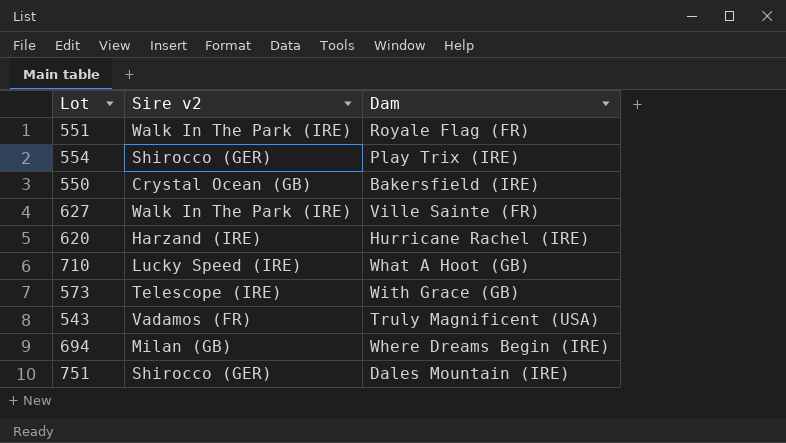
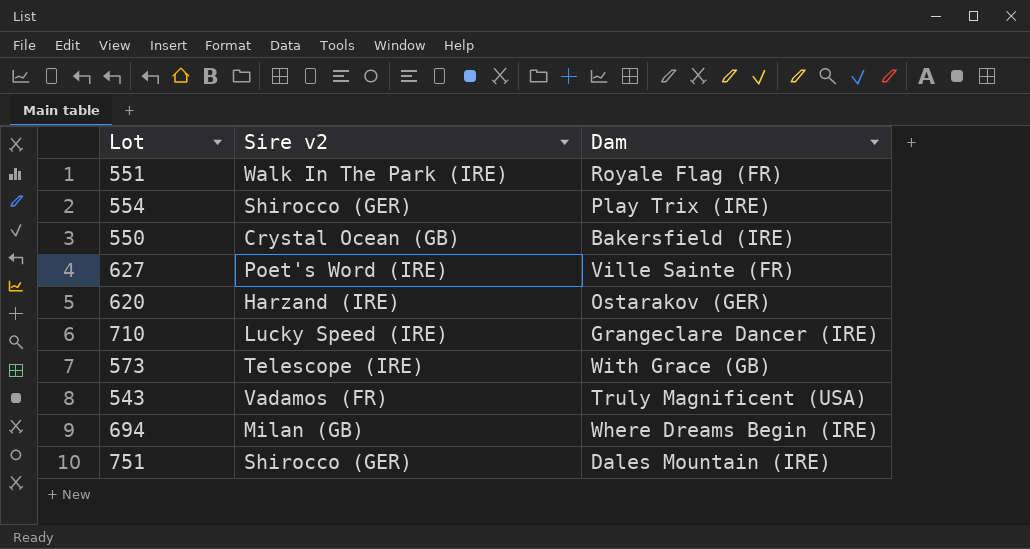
627 | Sire v2: Walk In The Park (IRE) -> Poet's Word (IRE)
620 | Dam: Hurricane Rachel (IRE) -> Ostarakov (GER)
710 | Dam: What A Hoot (GB) -> Grangeclare Dancer (IRE)

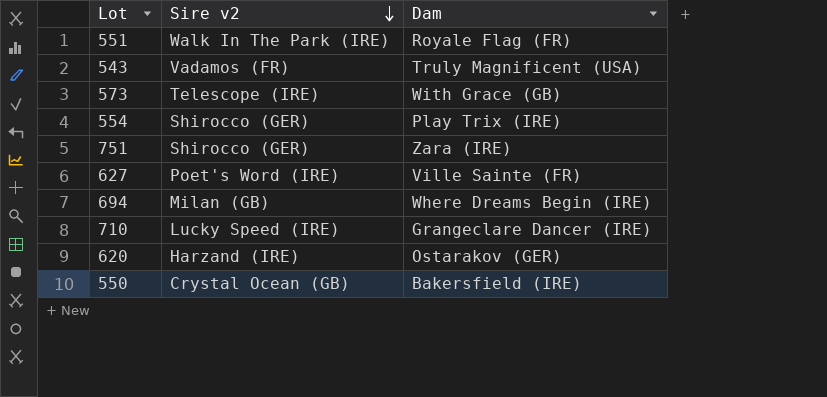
row order: none -> Sire v2 descending
751 | Dam: Dales Mountain (IRE) -> Zara (IRE)

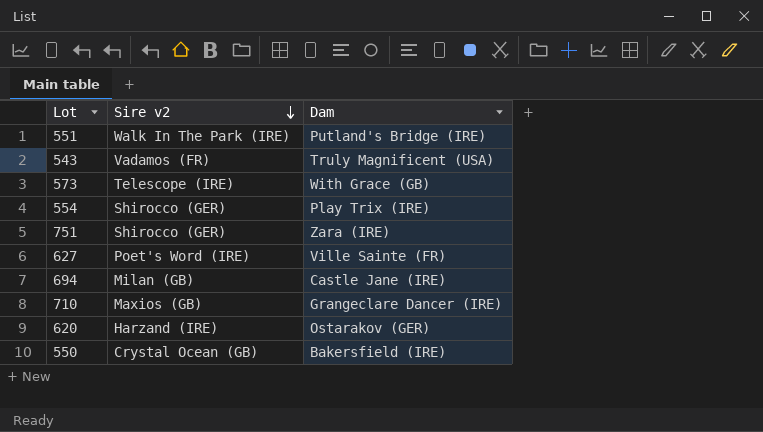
551 | Dam: Royale Flag (FR) -> Putland's Bridge (IRE)
694 | Dam: Where Dreams Begin (IRE) -> Castle Jane (IRE)
710 | Sire v2: Lucky Speed (IRE) -> Maxios (GB)

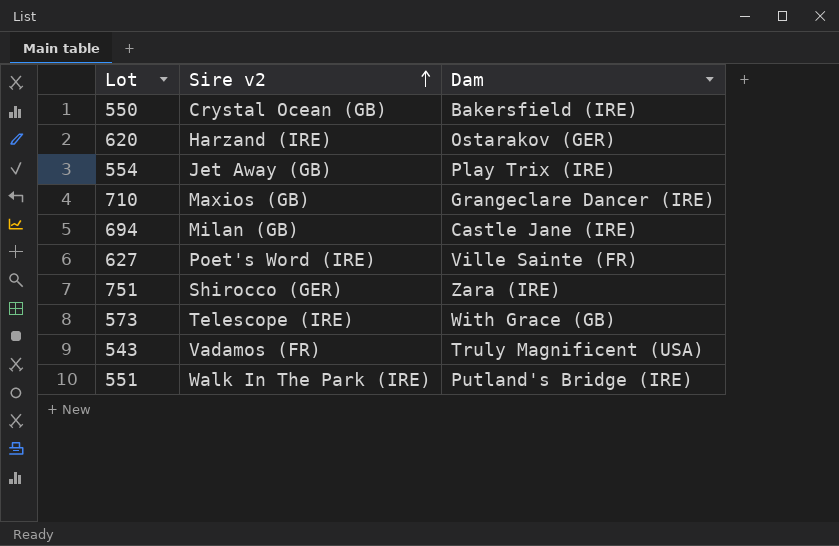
row order: Sire v2 descending -> Sire v2 ascending
554 | Sire v2: Shirocco (GER) -> Jet Away (GB)

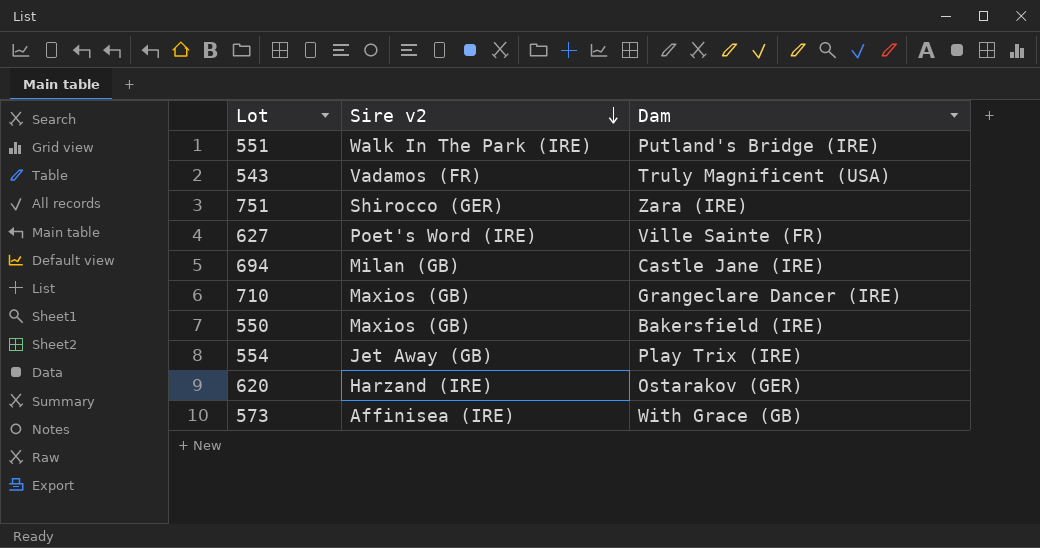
row order: Sire v2 ascending -> Sire v2 descending
550 | Sire v2: Crystal Ocean (GB) -> Maxios (GB)
573 | Sire v2: Telescope (IRE) -> Affinisea (IRE)

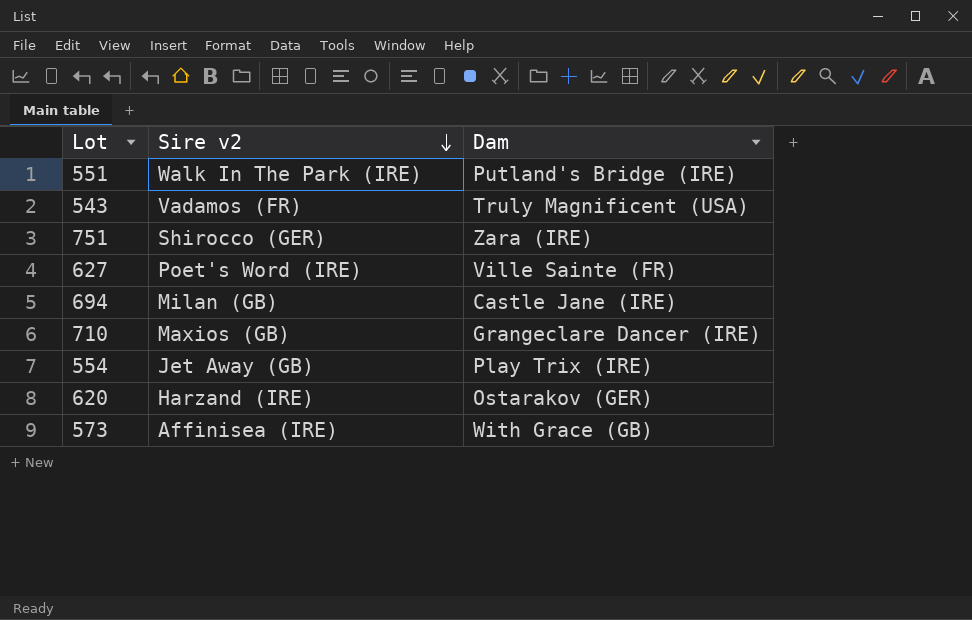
row 550: Maxios (GB) | Bakersfield (IRE) -> none

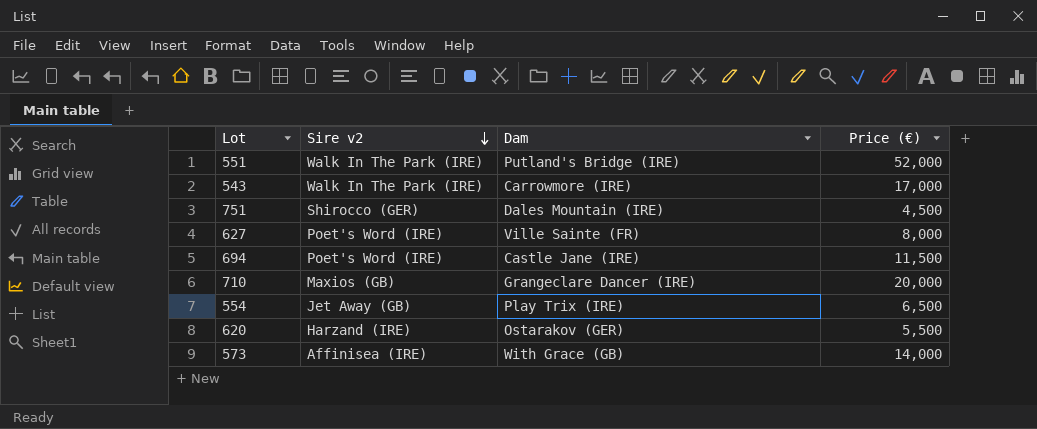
column Price (€) | position: none -> 4
543 | Sire v2: Vadamos (FR) -> Walk In The Park (IRE)
543 | Dam: Truly Magnificent (USA) -> Carrowmore (IRE)
751 | Dam: Zara (IRE) -> Dales Mountain (IRE)
694 | Sire v2: Milan (GB) -> Poet's Word (IRE)

